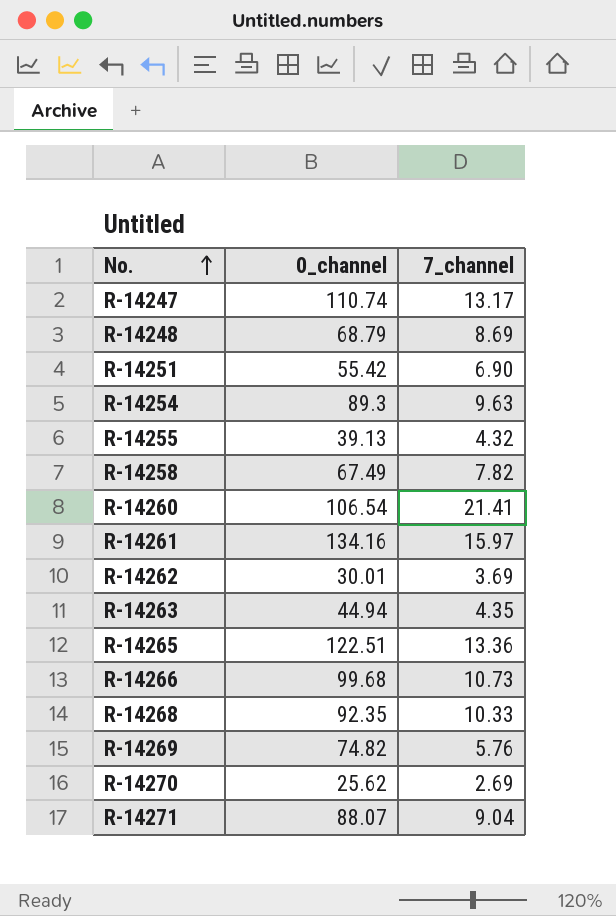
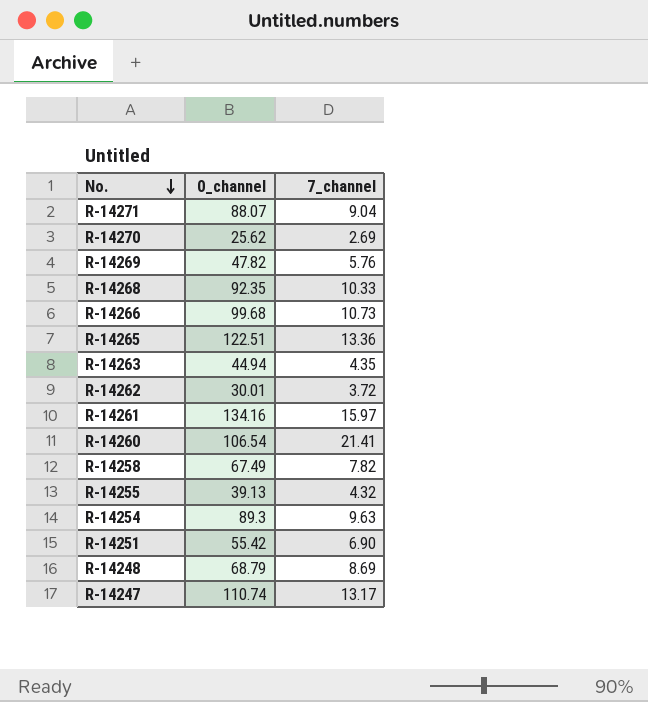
row order: No. ascending -> No. descending
R-14269 | 0_channel: 74.82 -> 47.82
R-14262 | 7_channel: 3.69 -> 3.72

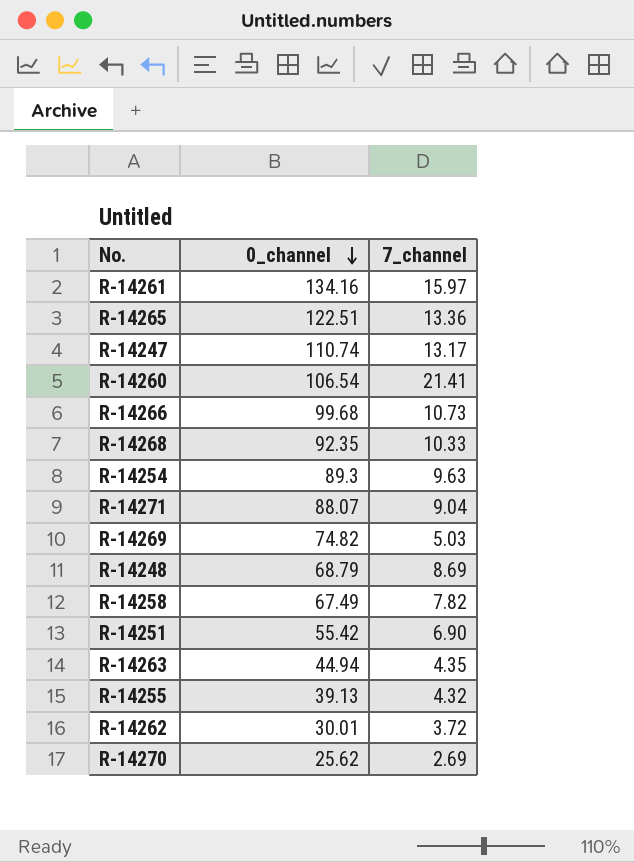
row order: No. descending -> 0_channel descending
R-14269 | 0_channel: 47.82 -> 74.82
R-14269 | 7_channel: 5.76 -> 5.03

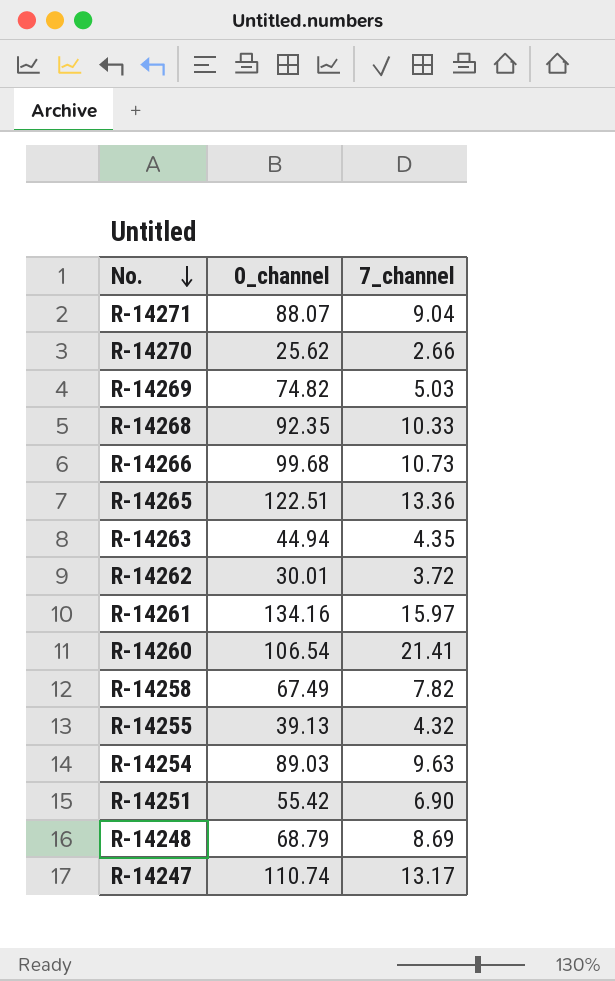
row order: 0_channel descending -> No. descending
R-14270 | 7_channel: 2.69 -> 2.66
R-14254 | 0_channel: 89.3 -> 89.03

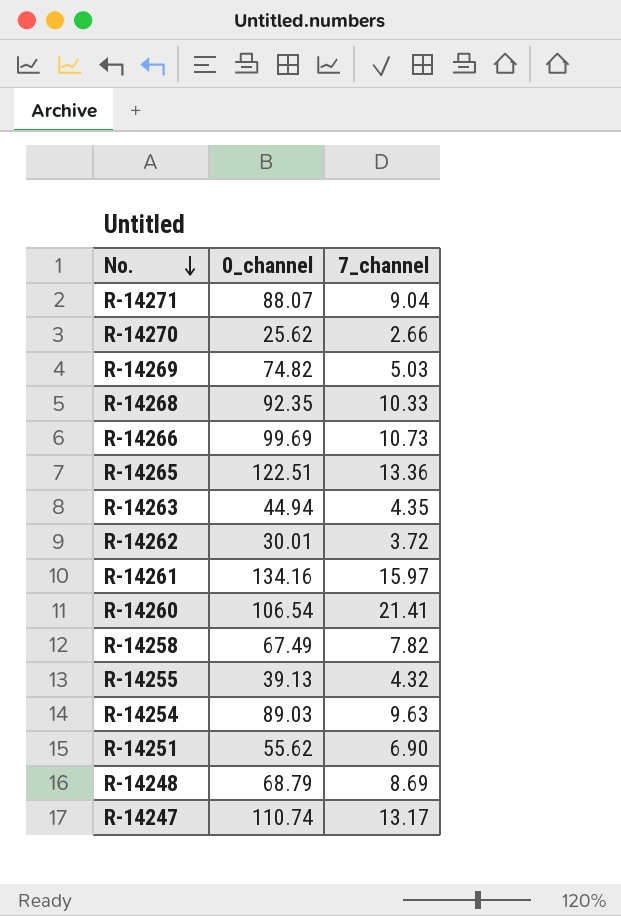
R-14266 | 0_channel: 99.68 -> 99.69
R-14251 | 0_channel: 55.42 -> 55.62

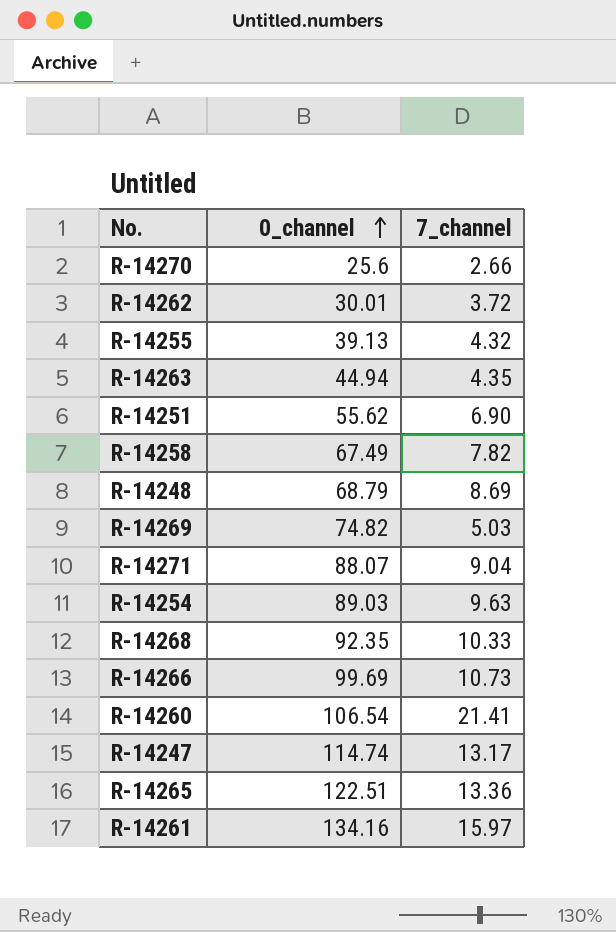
row order: No. descending -> 0_channel ascending
R-14270 | 0_channel: 25.62 -> 25.6
R-14247 | 0_channel: 110.74 -> 114.74

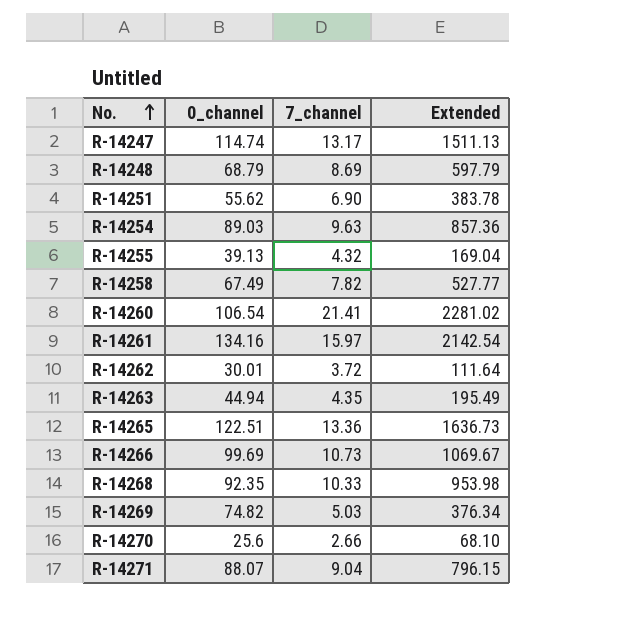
row order: 0_channel ascending -> No. ascending
column Extended | formula: none -> [0_channel] * [7_channel]

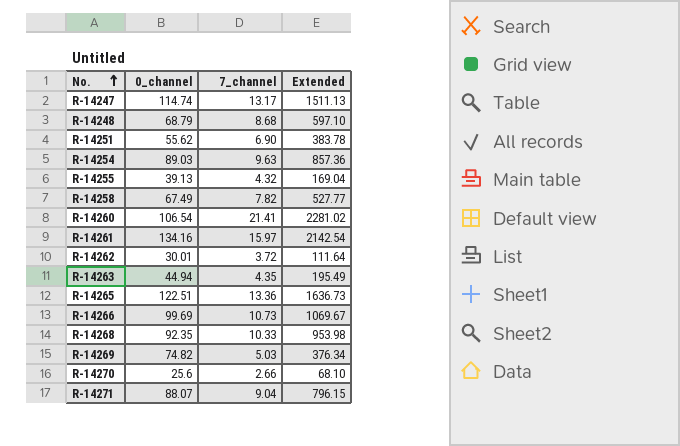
R-14248 | 7_channel: 8.69 -> 8.68
R-14248 | Extended: 597.79 -> 597.10

